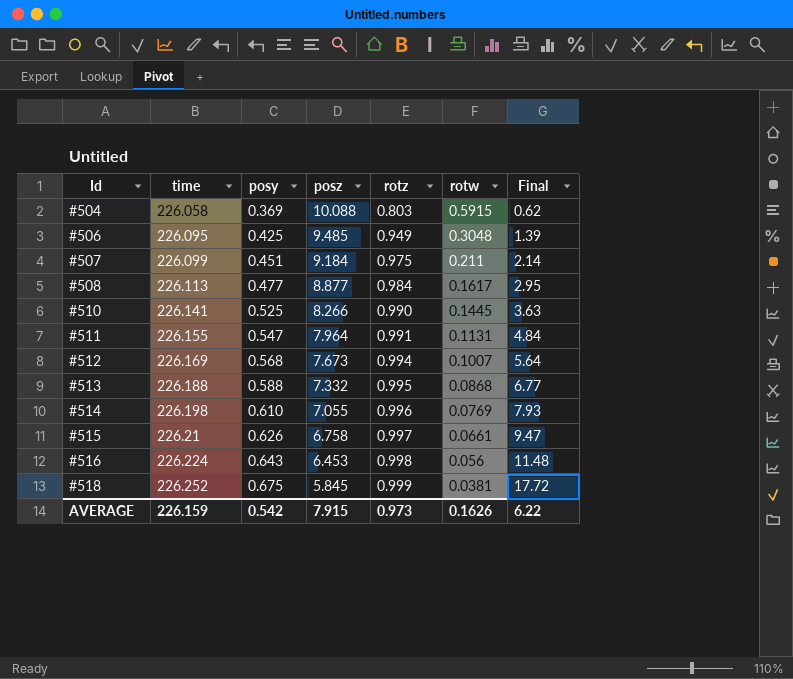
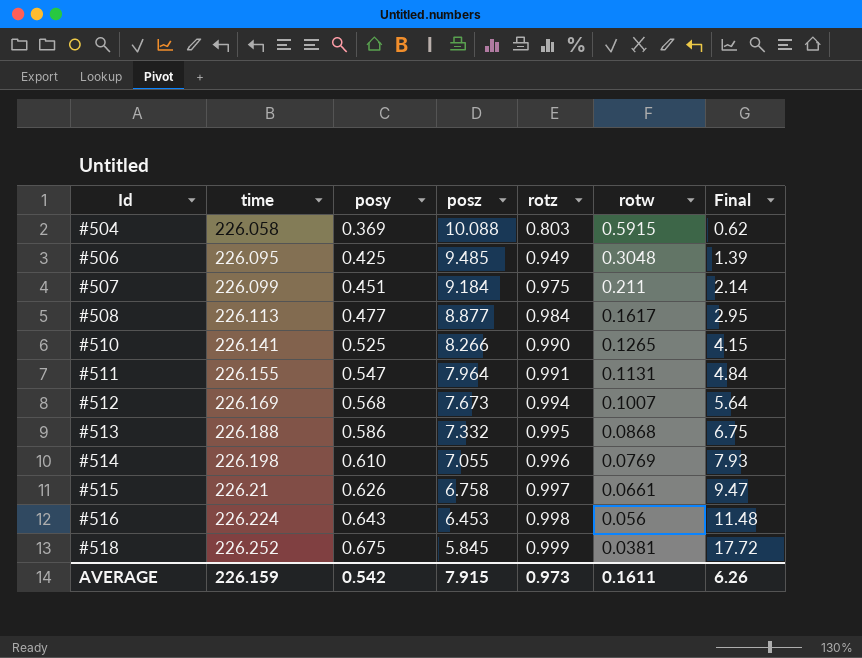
#510 | rotw: 0.1445 -> 0.1265
#510 | Final: 3.63 -> 4.15
#513 | posy: 0.588 -> 0.586
#513 | Final: 6.77 -> 6.75
AVERAGE | rotw: 0.1626 -> 0.1611
AVERAGE | Final: 6.22 -> 6.26

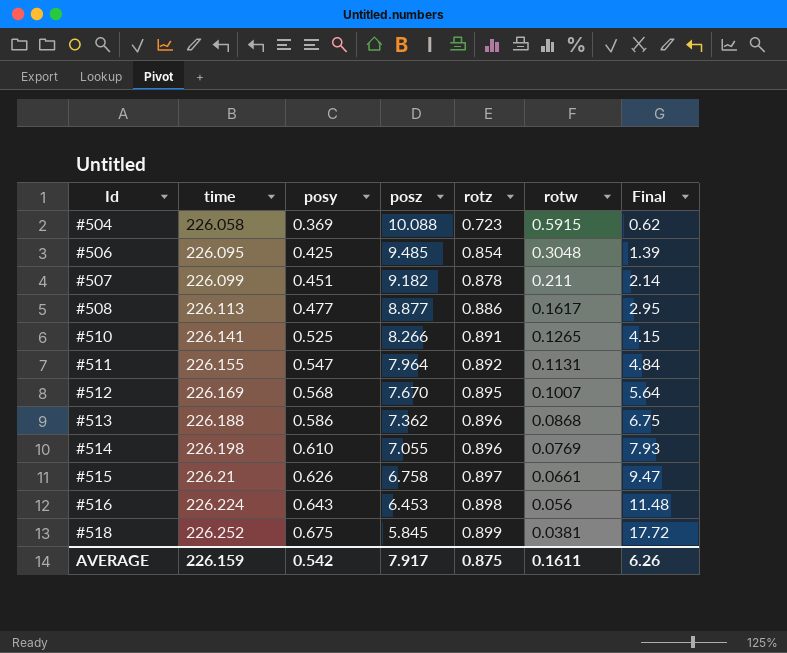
#504 | rotz: 0.803 -> 0.723
#506 | rotz: 0.949 -> 0.854
#507 | posz: 9.184 -> 9.182
#507 | rotz: 0.975 -> 0.878
#508 | rotz: 0.984 -> 0.886
#510 | rotz: 0.990 -> 0.891
#511 | rotz: 0.991 -> 0.892
#512 | posz: 7.673 -> 7.670
#512 | rotz: 0.994 -> 0.895
#513 | posz: 7.332 -> 7.362
#513 | rotz: 0.995 -> 0.896
#514 | rotz: 0.996 -> 0.896
#515 | rotz: 0.997 -> 0.897
#516 | rotz: 0.998 -> 0.898
#518 | rotz: 0.999 -> 0.899
AVERAGE | posz: 7.915 -> 7.917
AVERAGE | rotz: 0.973 -> 0.875

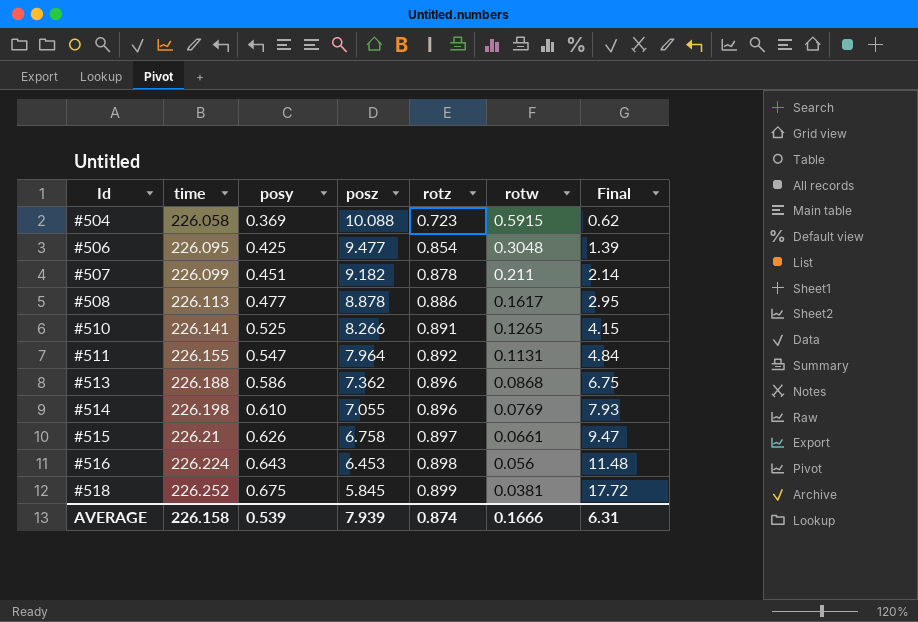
row #512: 226.169 | 0.568 | 7.670 | 0.895 | 0.1007 | 5.64 -> none
#506 | posz: 9.485 -> 9.477
#508 | posz: 8.877 -> 8.878
AVERAGE | time: 226.159 -> 226.158
AVERAGE | posy: 0.542 -> 0.539
AVERAGE | posz: 7.917 -> 7.939
AVERAGE | rotz: 0.875 -> 0.874
AVERAGE | rotw: 0.1611 -> 0.1666
AVERAGE | Final: 6.26 -> 6.31

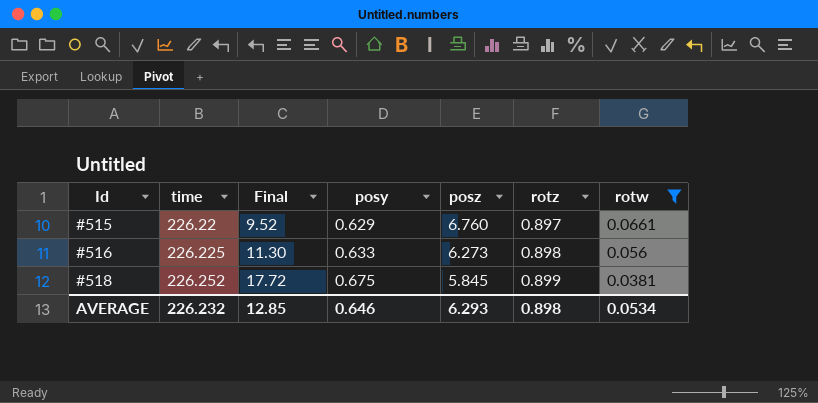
filter: none -> rotw <= 0.0661
column Final | position: 7 -> 3
#515 | time: 226.21 -> 226.22
#515 | Final: 9.47 -> 9.52
#515 | posy: 0.626 -> 0.629
#515 | posz: 6.758 -> 6.760
#516 | time: 226.224 -> 226.225
#516 | Final: 11.48 -> 11.30
#516 | posy: 0.643 -> 0.633
#516 | posz: 6.453 -> 6.273
AVERAGE | time: 226.158 -> 226.232
AVERAGE | Final: 6.31 -> 12.85
AVERAGE | posy: 0.539 -> 0.646
AVERAGE | posz: 7.939 -> 6.293
AVERAGE | rotz: 0.874 -> 0.898
AVERAGE | rotw: 0.1666 -> 0.0534

